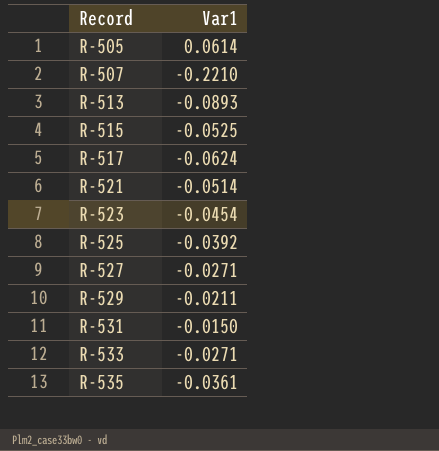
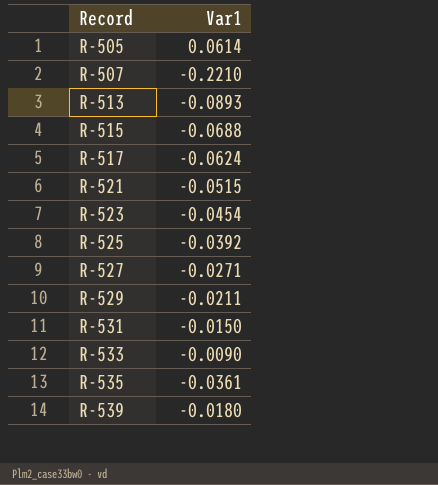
R-515 | Var1: -0.0525 -> -0.0688
R-521 | Var1: -0.0514 -> -0.0515
R-533 | Var1: -0.0271 -> -0.0090
row R-539: none -> -0.0180

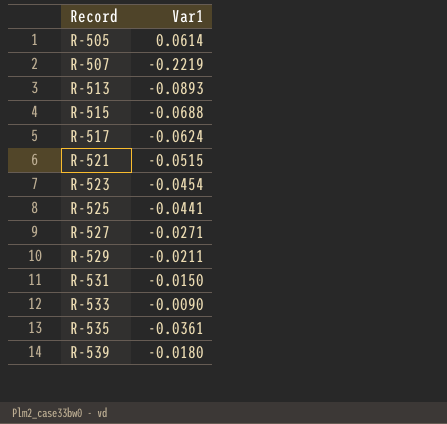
R-507 | Var1: -0.2210 -> -0.2219
R-525 | Var1: -0.0392 -> -0.0441

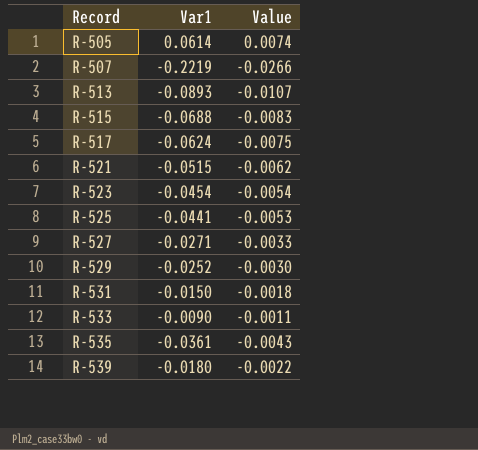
column Value | formula: none -> [Var1] * 0.12
R-529 | Var1: -0.0211 -> -0.0252

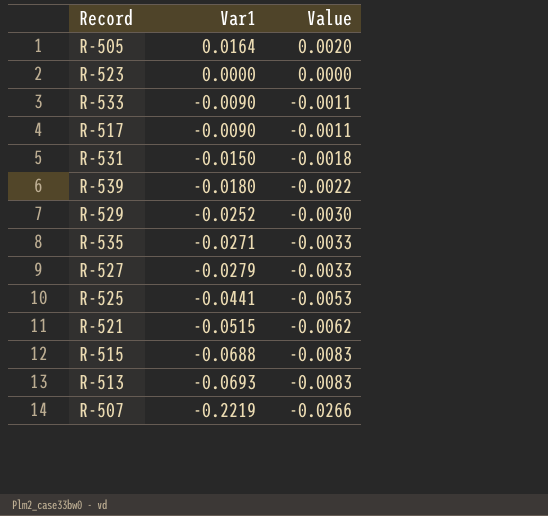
row order: Record ascending -> Var1 descending
R-505 | Var1: 0.0614 -> 0.0164
R-505 | Value: 0.0074 -> 0.0020
R-523 | Var1: -0.0454 -> 0.0000
R-523 | Value: -0.0054 -> 0.0000
R-517 | Var1: -0.0624 -> -0.0090
R-517 | Value: -0.0075 -> -0.0011
R-535 | Var1: -0.0361 -> -0.0271
R-535 | Value: -0.0043 -> -0.0033
R-527 | Var1: -0.0271 -> -0.0279
R-513 | Var1: -0.0893 -> -0.0693
R-513 | Value: -0.0107 -> -0.0083

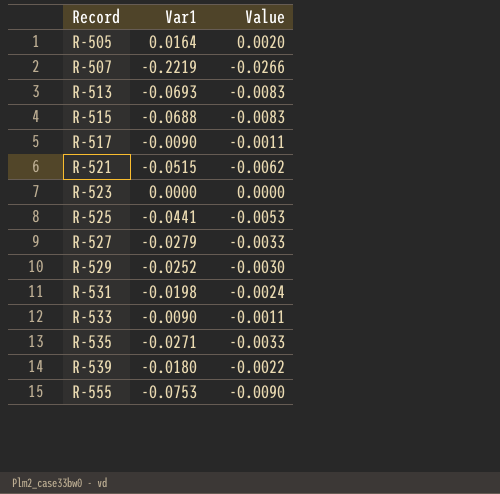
row order: Var1 descending -> Record ascending
R-531 | Var1: -0.0150 -> -0.0198
R-531 | Value: -0.0018 -> -0.0024
row R-555: none -> -0.0753 | -0.0090

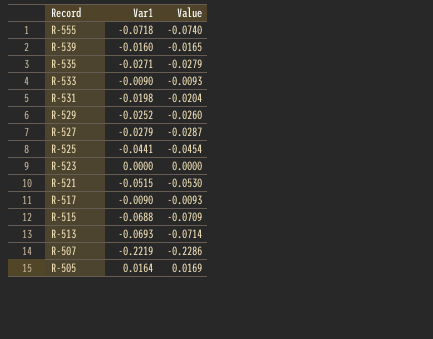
row order: Record ascending -> Record descending
column Value | formula: [Var1] * 0.12 -> [Var1] * 1.03
R-555 | Var1: -0.0753 -> -0.0718
R-539 | Var1: -0.0180 -> -0.0160

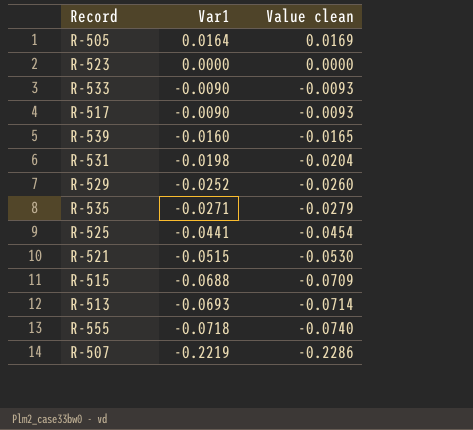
row order: Record descending -> Var1 descending
column name: Value -> Value clean
row R-527: -0.0279 | -0.0287 -> none

